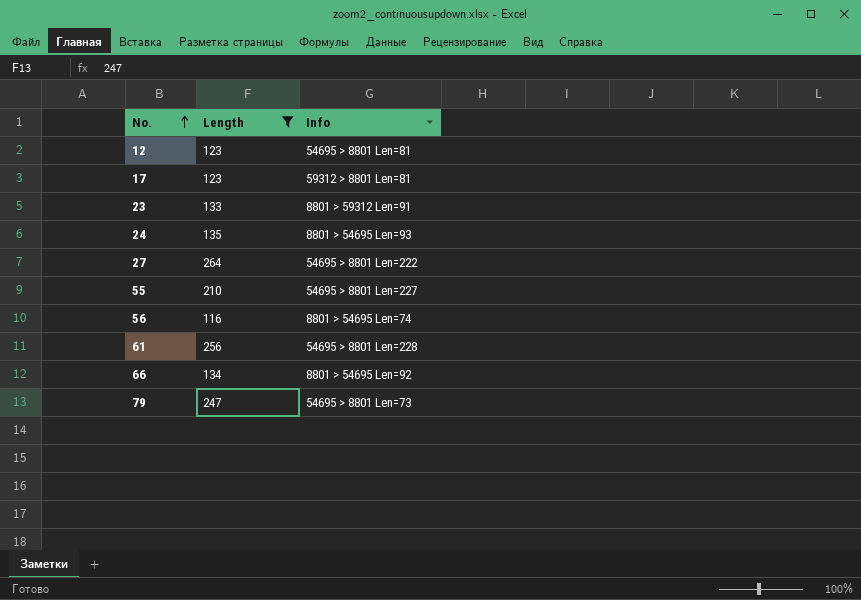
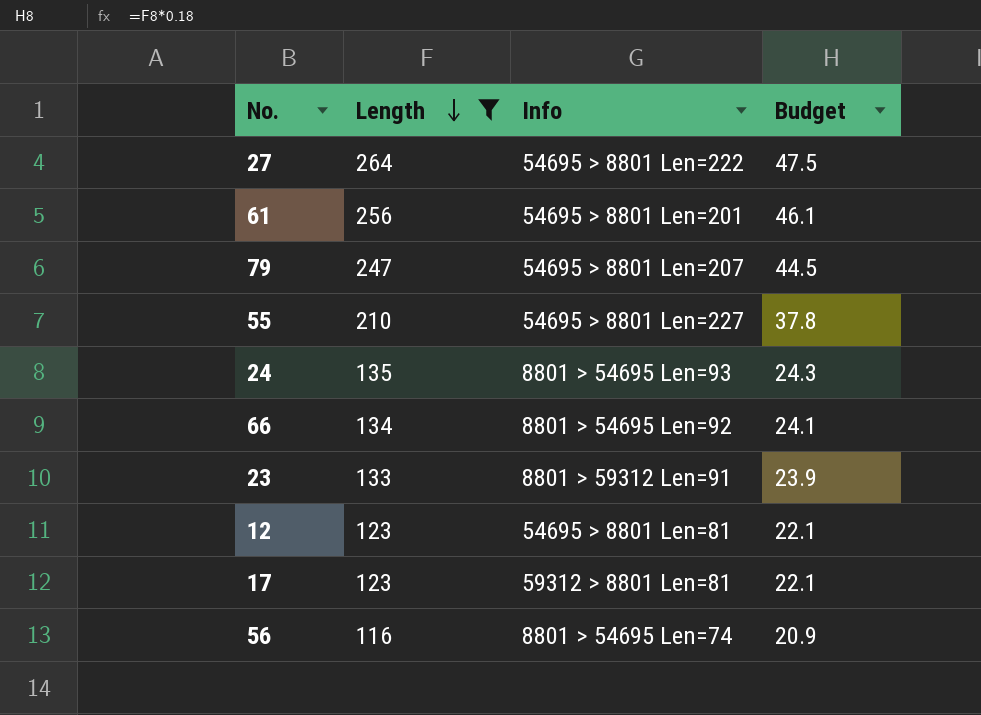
row order: No. ascending -> Length descending
column Budget | formula: none -> [Length] * 0.18
61 | Info: 54695 > 8801 Len=228 -> 54695 > 8801 Len=201
79 | Info: 54695 > 8801 Len=73 -> 54695 > 8801 Len=207

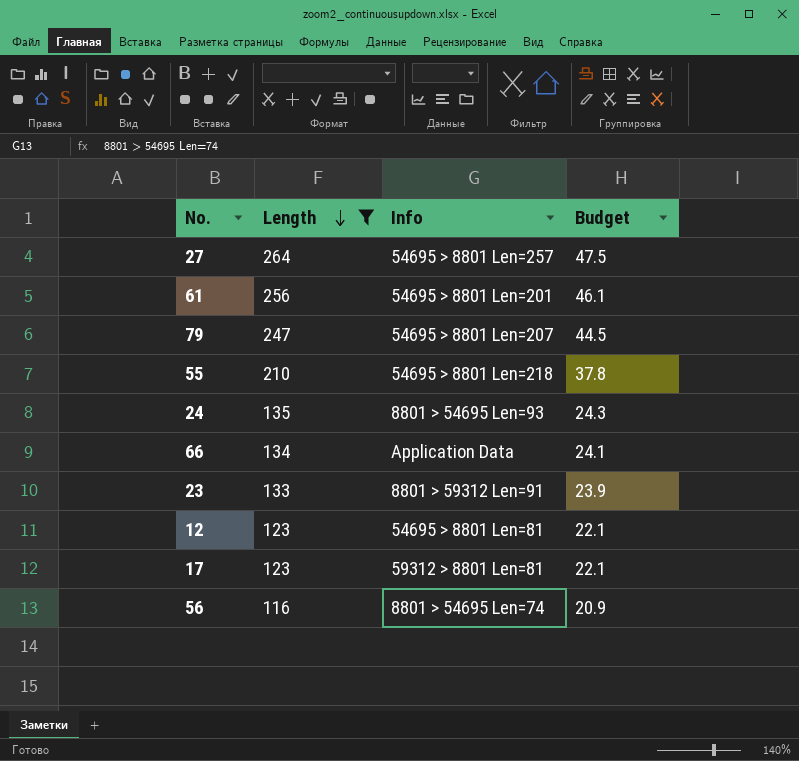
27 | Info: 54695 > 8801 Len=222 -> 54695 > 8801 Len=257
55 | Info: 54695 > 8801 Len=227 -> 54695 > 8801 Len=218
66 | Info: 8801 > 54695 Len=92 -> Application Data

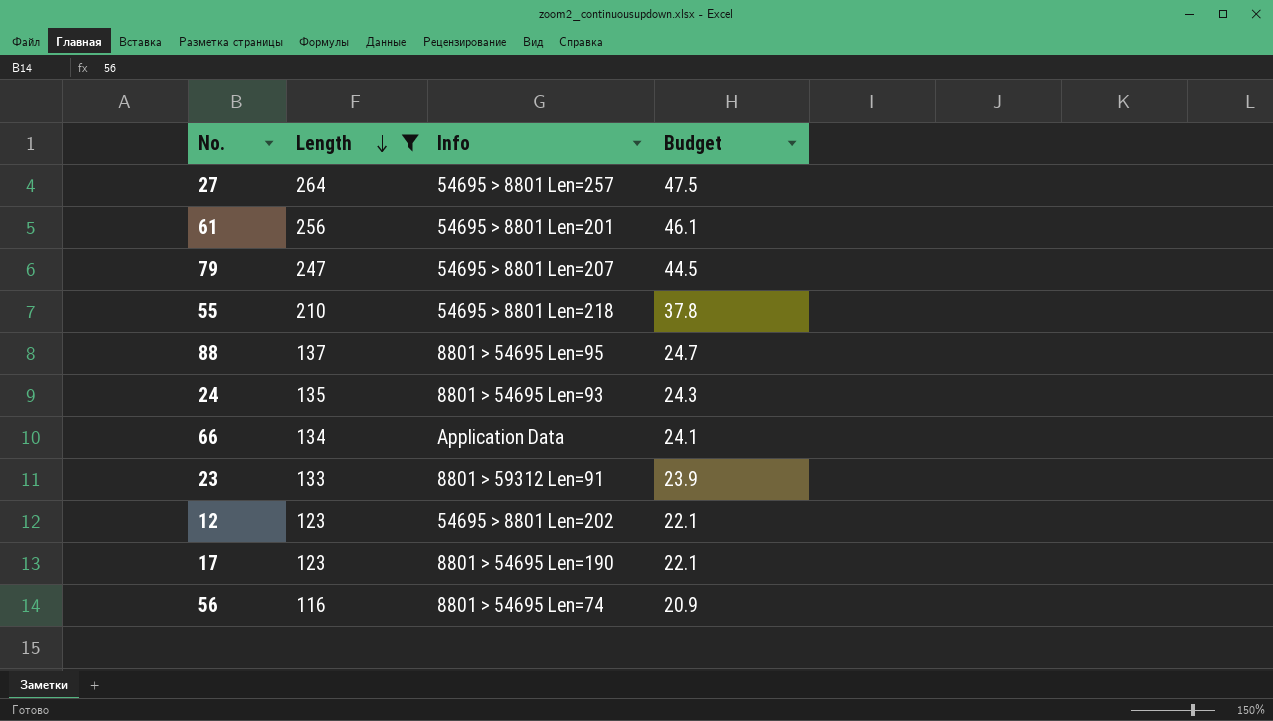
row 88: none -> 137 | 8801 > 54695 Len=95 | 24.7
12 | Info: 54695 > 8801 Len=81 -> 54695 > 8801 Len=202
17 | Info: 59312 > 8801 Len=81 -> 8801 > 54695 Len=190

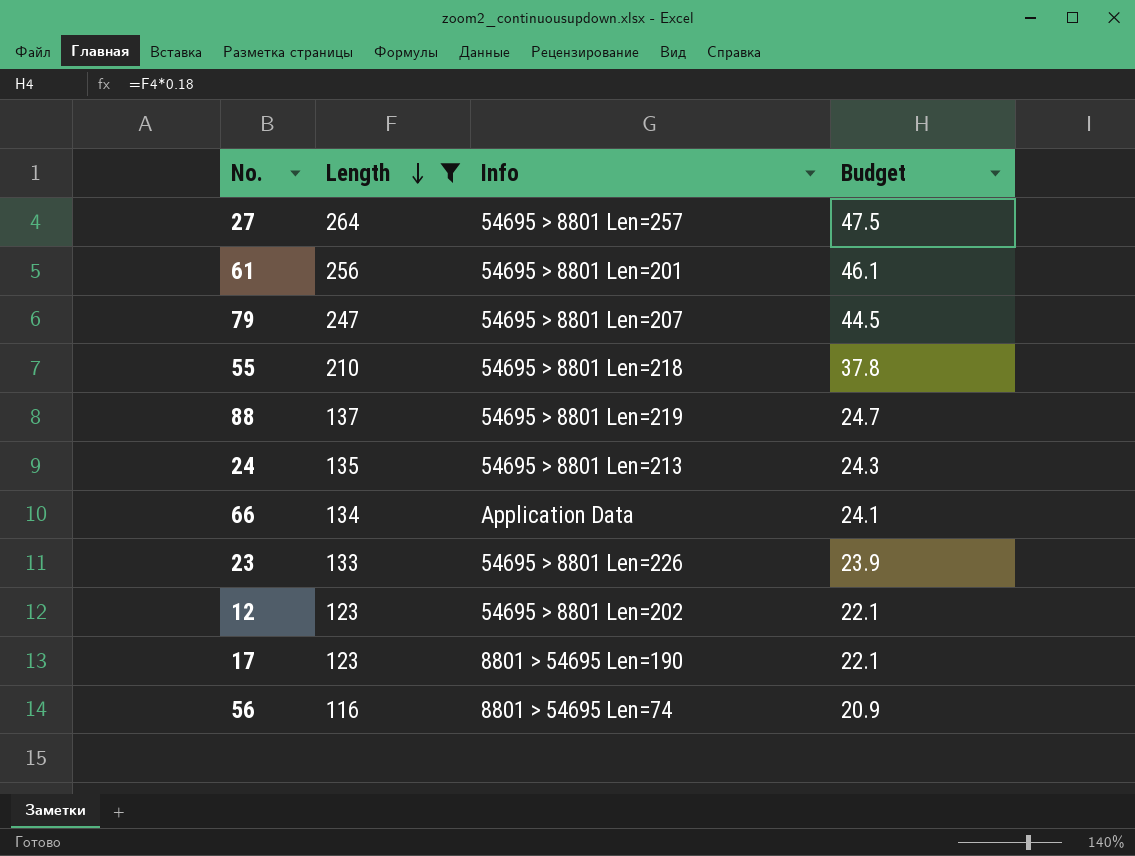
88 | Info: 8801 > 54695 Len=95 -> 54695 > 8801 Len=219
24 | Info: 8801 > 54695 Len=93 -> 54695 > 8801 Len=213
23 | Info: 8801 > 59312 Len=91 -> 54695 > 8801 Len=226

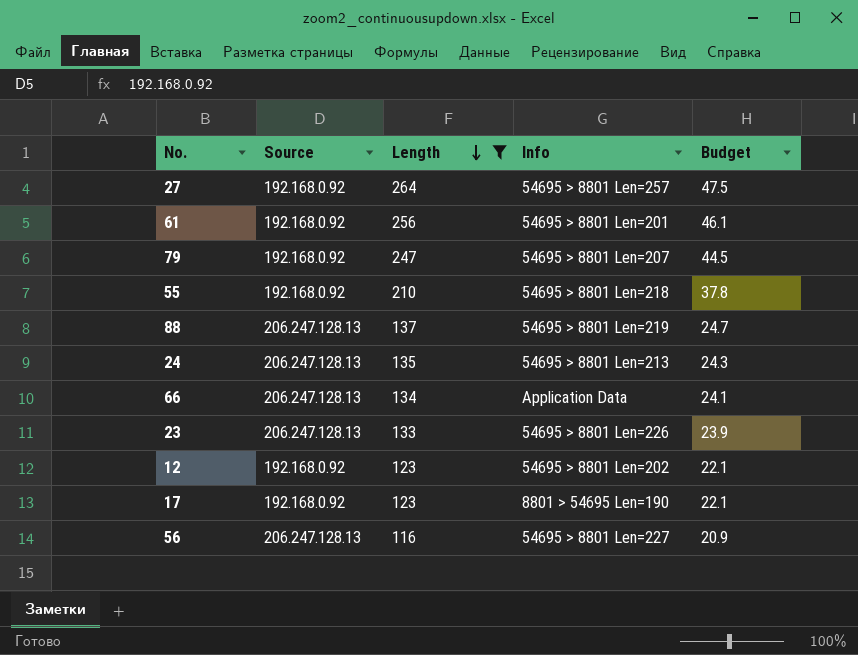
column Source | position: none -> 2
56 | Info: 8801 > 54695 Len=74 -> 54695 > 8801 Len=227

